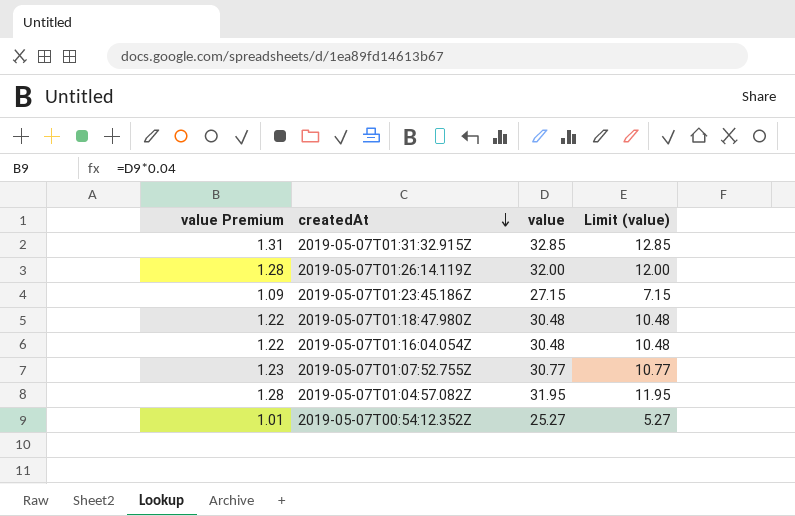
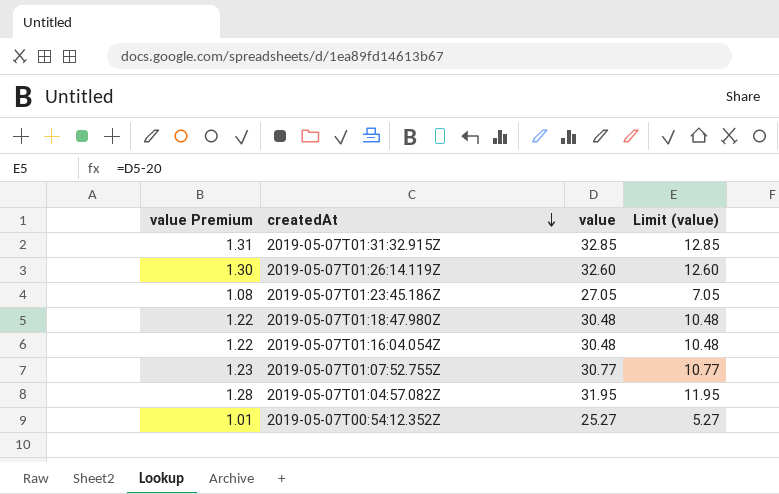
2019-05-07T01:26:14.119Z | value Premium: 1.28 -> 1.30
2019-05-07T01:26:14.119Z | value: 32.00 -> 32.60
2019-05-07T01:26:14.119Z | Limit (value): 12.00 -> 12.60
2019-05-07T01:23:45.186Z | value Premium: 1.09 -> 1.08
2019-05-07T01:23:45.186Z | value: 27.15 -> 27.05
2019-05-07T01:23:45.186Z | Limit (value): 7.15 -> 7.05

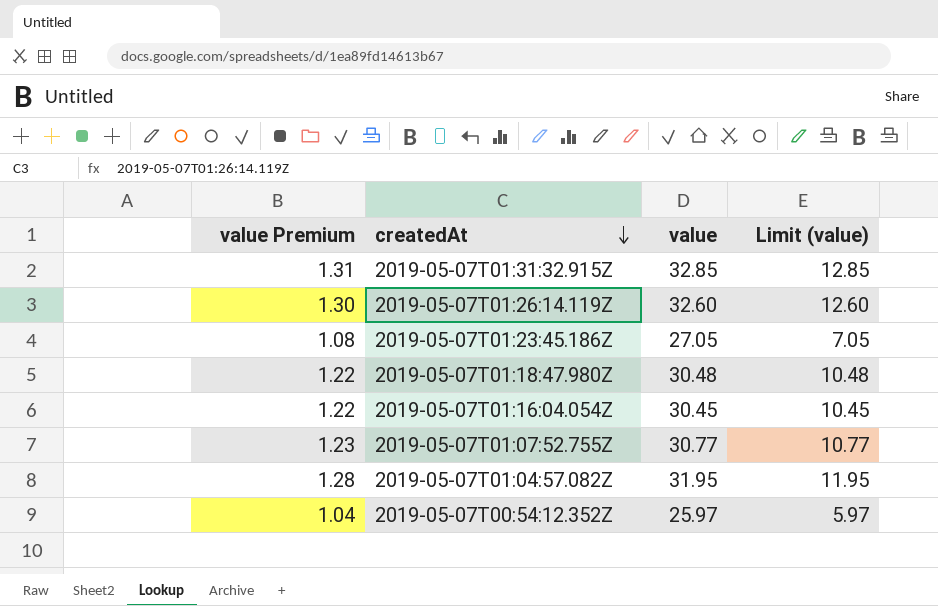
2019-05-07T01:16:04.054Z | value: 30.48 -> 30.45
2019-05-07T01:16:04.054Z | Limit (value): 10.48 -> 10.45
2019-05-07T00:54:12.352Z | value Premium: 1.01 -> 1.04
2019-05-07T00:54:12.352Z | value: 25.27 -> 25.97
2019-05-07T00:54:12.352Z | Limit (value): 5.27 -> 5.97

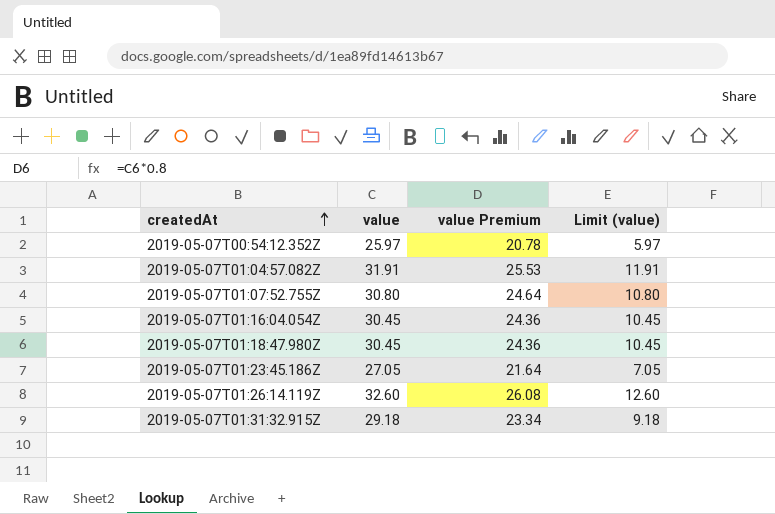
row order: createdAt descending -> createdAt ascending
column value Premium | formula: [value] * 0.04 -> [value] * 0.8
column value Premium | position: 1 -> 3
2019-05-07T01:04:57.082Z | value: 31.95 -> 31.91
2019-05-07T01:04:57.082Z | Limit (value): 11.95 -> 11.91
2019-05-07T01:07:52.755Z | value: 30.77 -> 30.80
2019-05-07T01:07:52.755Z | Limit (value): 10.77 -> 10.80
2019-05-07T01:18:47.980Z | value: 30.48 -> 30.45
2019-05-07T01:18:47.980Z | Limit (value): 10.48 -> 10.45
2019-05-07T01:31:32.915Z | value: 32.85 -> 29.18
2019-05-07T01:31:32.915Z | Limit (value): 12.85 -> 9.18

